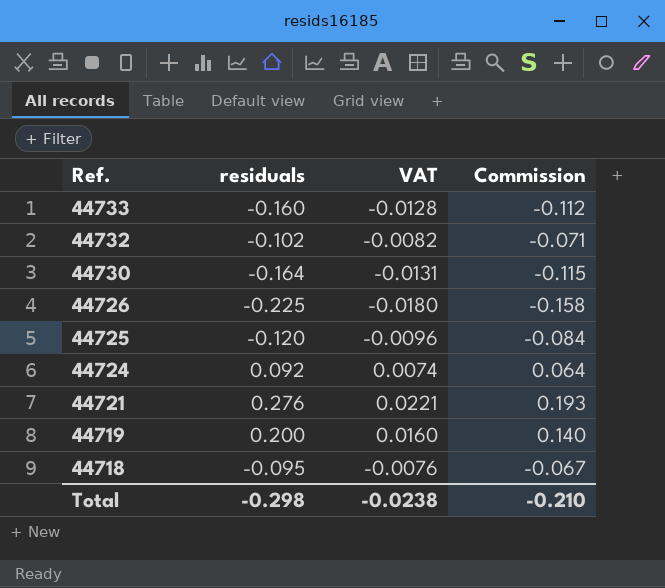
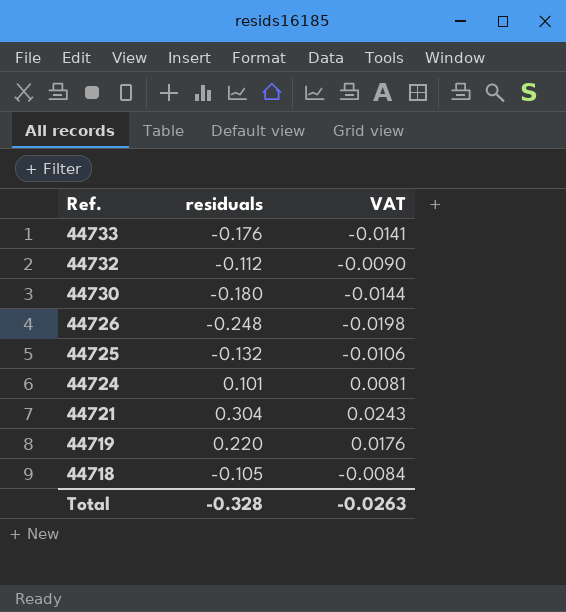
column Commission | formula: [residuals] * 0.7 -> none
44733 | residuals: -0.160 -> -0.176
44733 | VAT: -0.0128 -> -0.0141
44732 | residuals: -0.102 -> -0.112
44732 | VAT: -0.0082 -> -0.0090
44730 | residuals: -0.164 -> -0.180
44730 | VAT: -0.0131 -> -0.0144
44726 | residuals: -0.225 -> -0.248
44726 | VAT: -0.0180 -> -0.0198
44725 | residuals: -0.120 -> -0.132
44725 | VAT: -0.0096 -> -0.0106
44724 | residuals: 0.092 -> 0.101
44724 | VAT: 0.0074 -> 0.0081
44721 | residuals: 0.276 -> 0.304
44721 | VAT: 0.0221 -> 0.0243
44719 | residuals: 0.200 -> 0.220
44719 | VAT: 0.0160 -> 0.0176
44718 | residuals: -0.095 -> -0.105
44718 | VAT: -0.0076 -> -0.0084
Total | residuals: -0.298 -> -0.328
Total | VAT: -0.0238 -> -0.0263

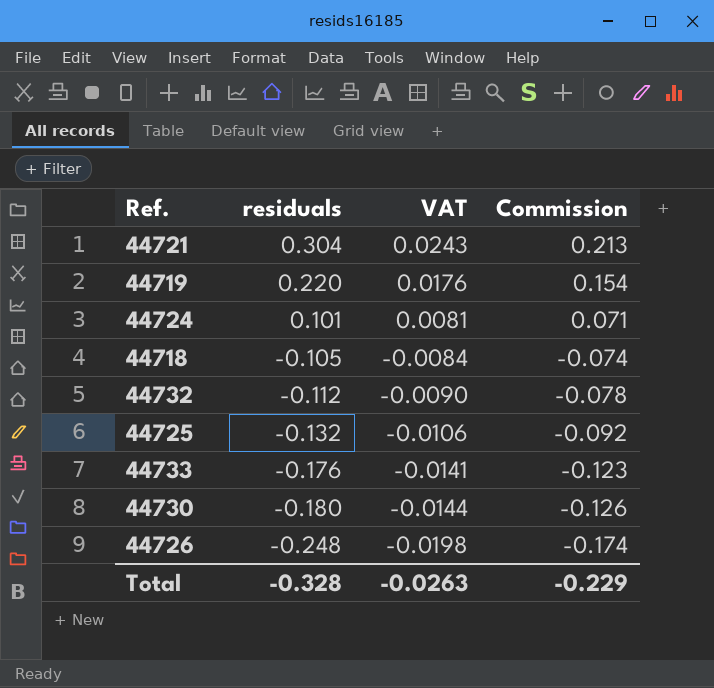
row order: Ref. descending -> residuals descending
column Commission | formula: none -> [residuals] * 0.7

